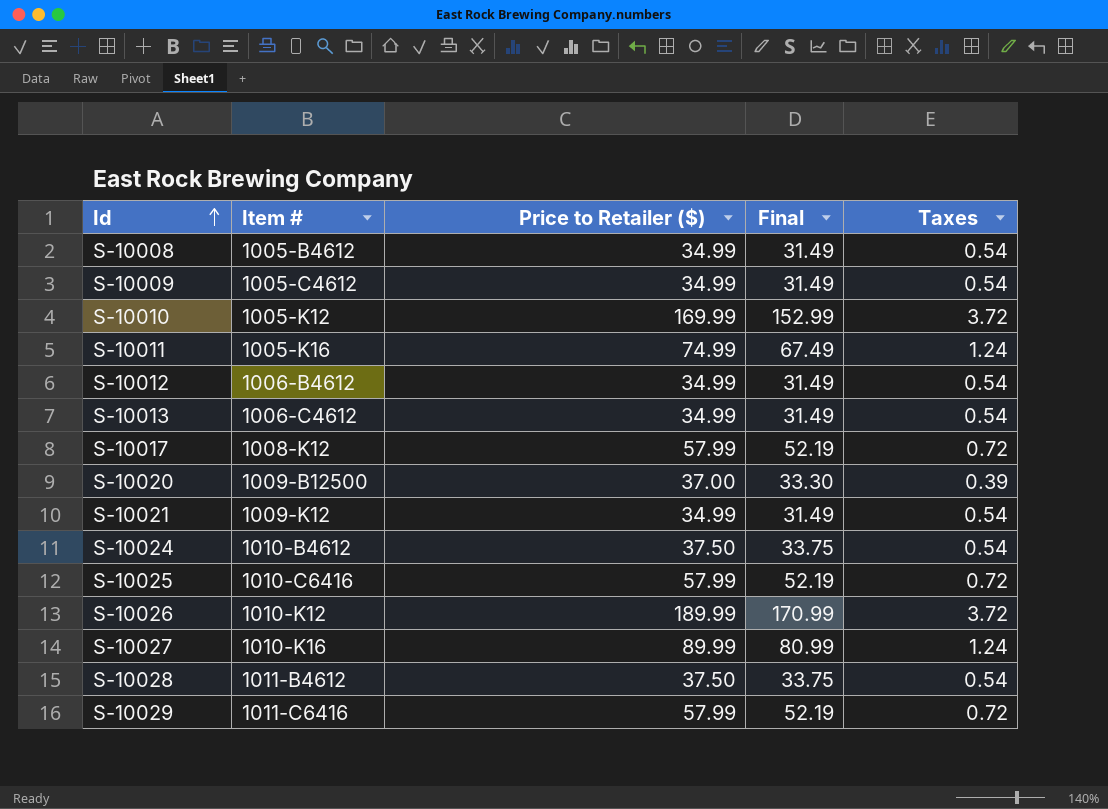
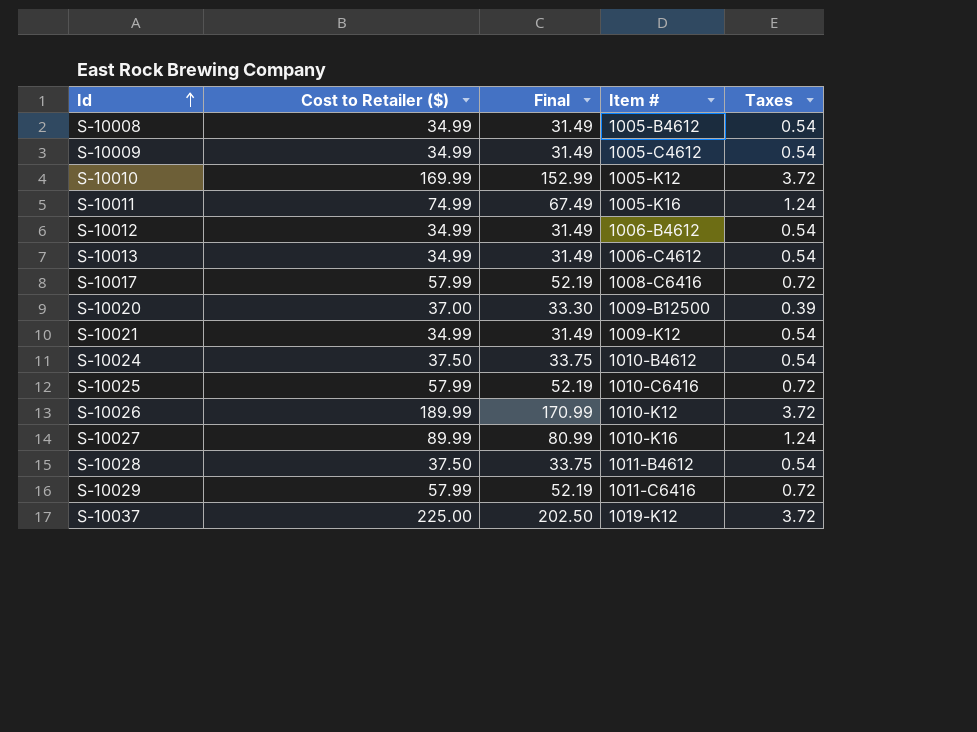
column name: Price to Retailer ($) -> Cost to Retailer ($)
column Item # | position: 2 -> 4
S-10017 | Item #: 1008-K12 -> 1008-C6416
row S-10037: none -> 225.00 | 202.50 | 1019-K12 | 3.72

